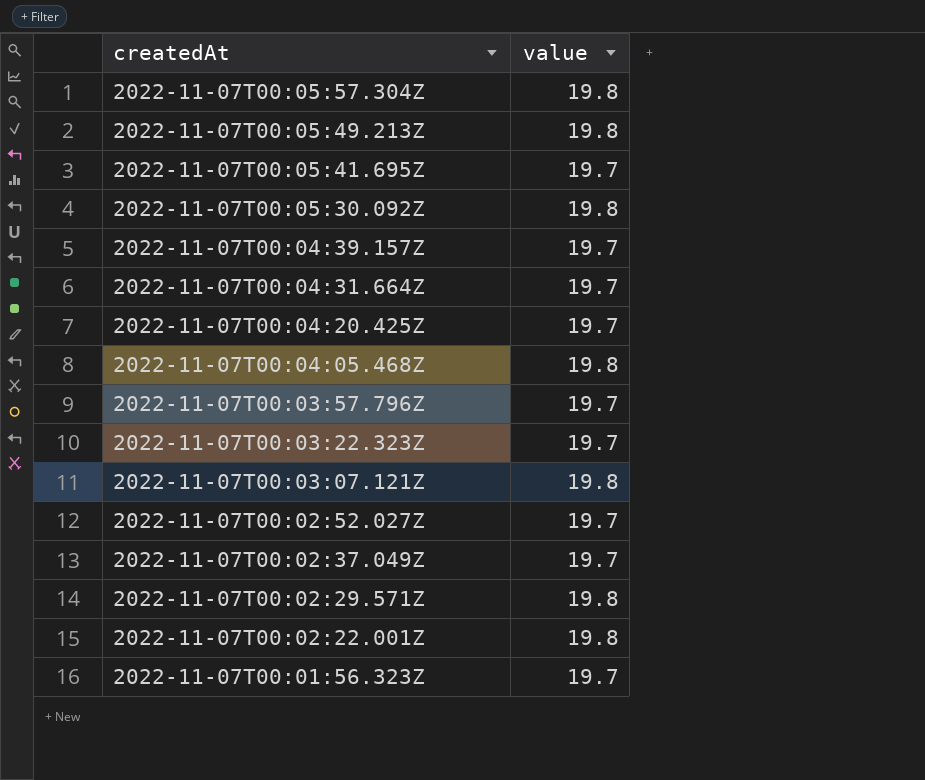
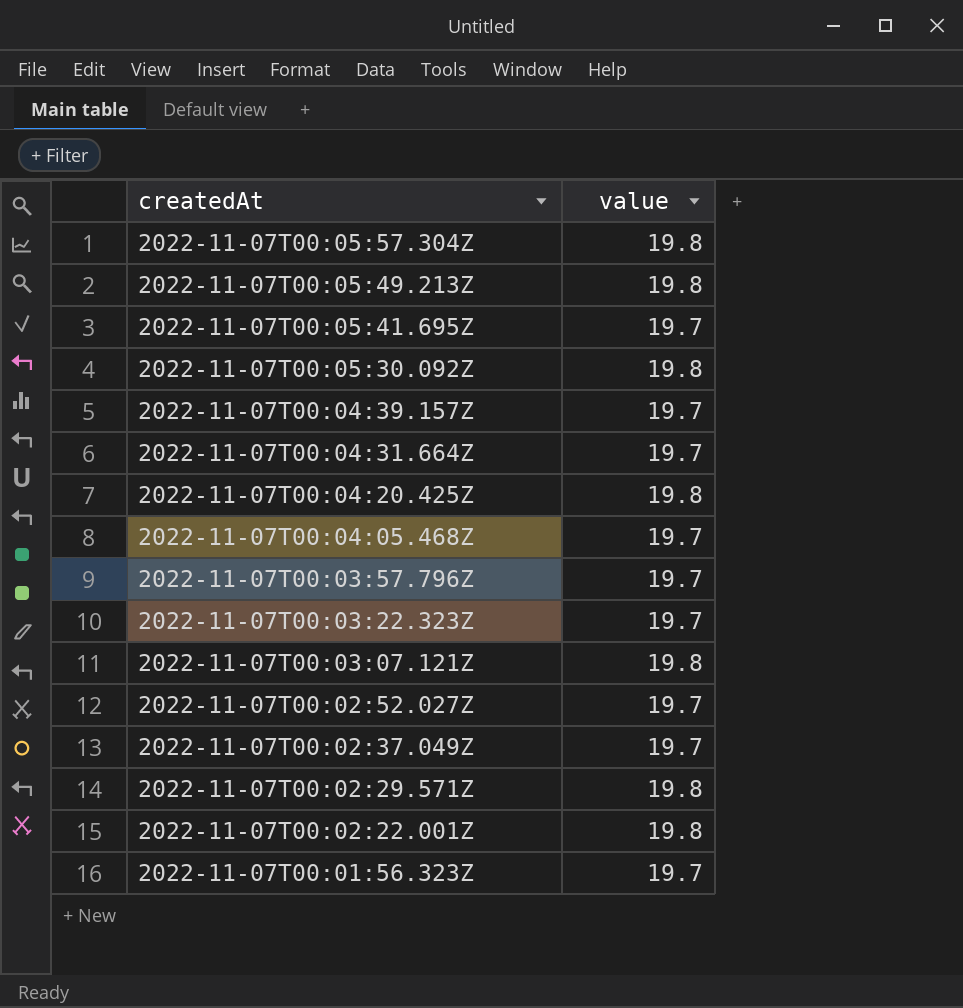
2022-11-07T00:04:20.425Z | value: 19.7 -> 19.8
2022-11-07T00:04:05.468Z | value: 19.8 -> 19.7

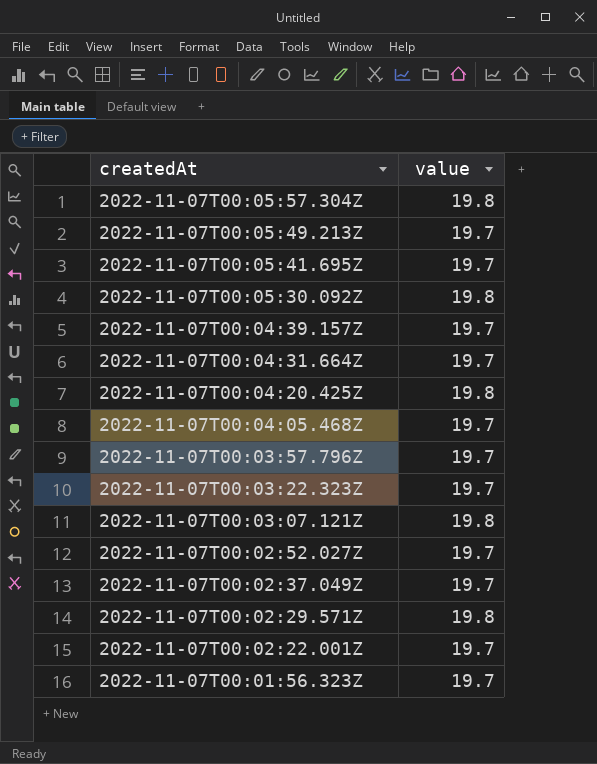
2022-11-07T00:05:49.213Z | value: 19.8 -> 19.7
2022-11-07T00:02:22.001Z | value: 19.8 -> 19.7

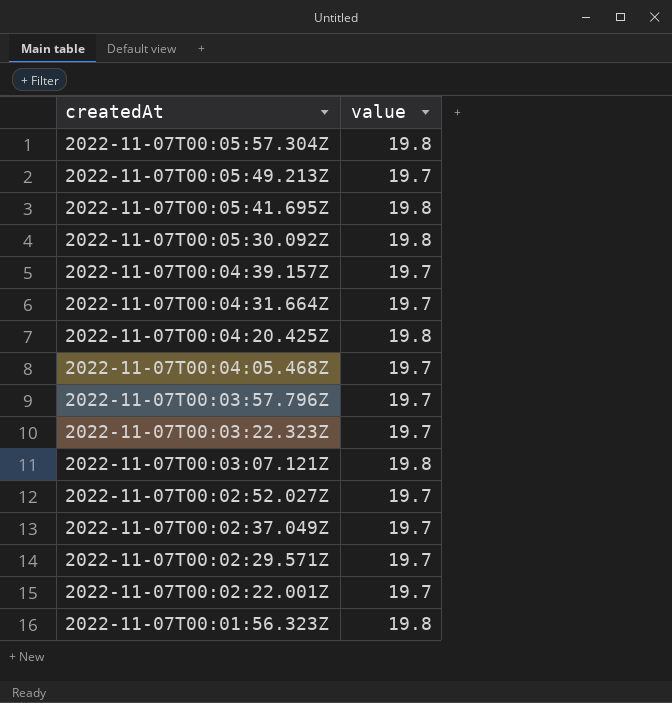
2022-11-07T00:05:41.695Z | value: 19.7 -> 19.8
2022-11-07T00:02:29.571Z | value: 19.8 -> 19.7
2022-11-07T00:01:56.323Z | value: 19.7 -> 19.8

